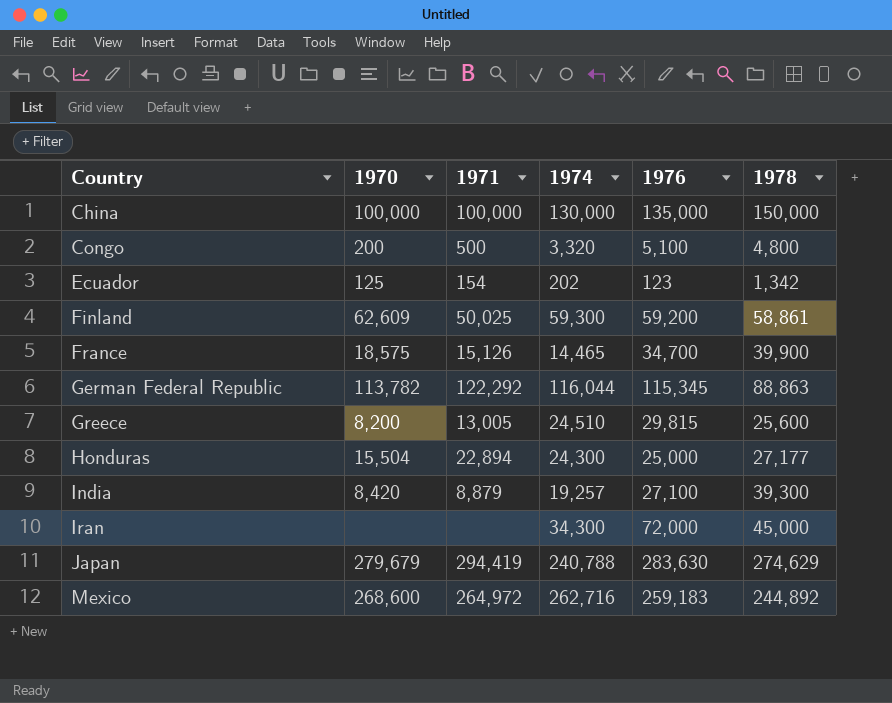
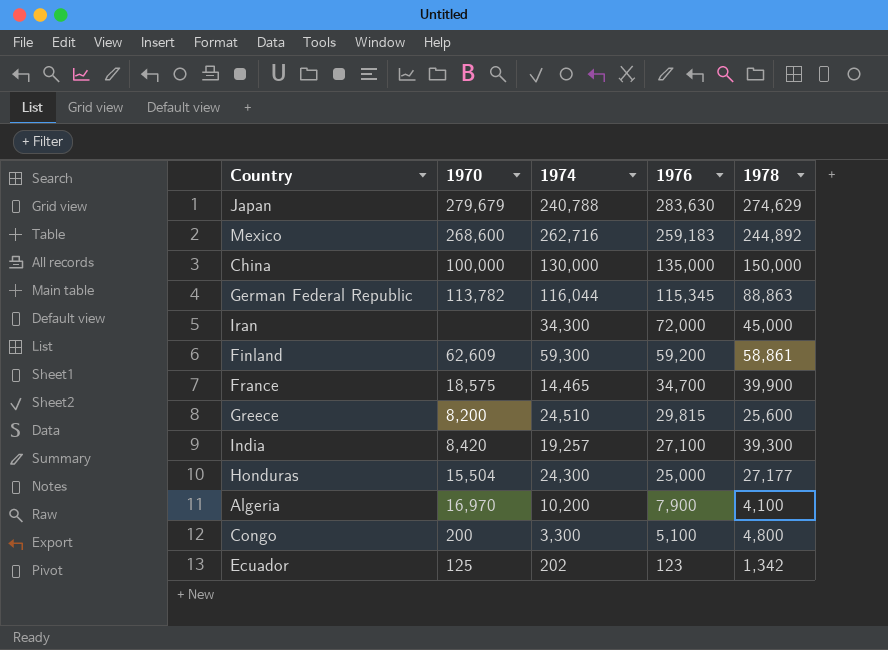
row order: Country ascending -> 1976 descending
column 1971 | position: 3 -> none
row Algeria: none -> 16,970 | 10,200 | 7,900 | 4,100
Congo | 1974: 3,320 -> 3,300

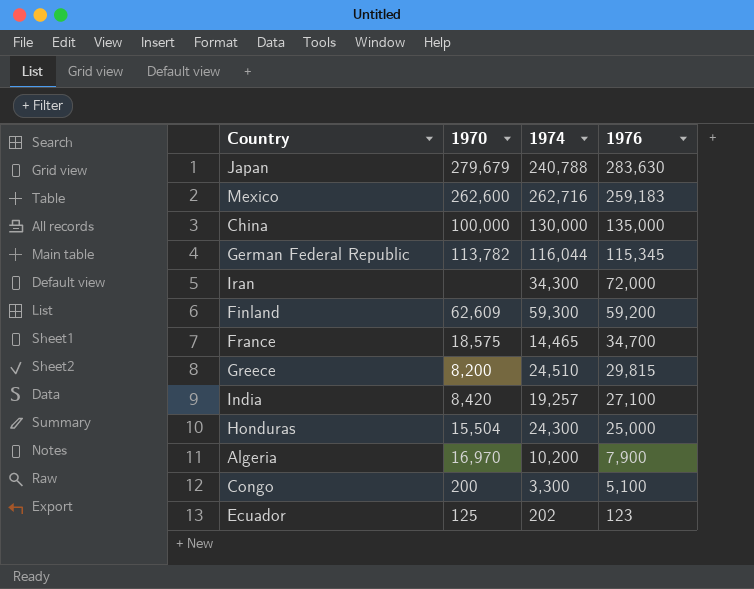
column 1978 | position: 5 -> none
Mexico | 1970: 268,600 -> 262,600

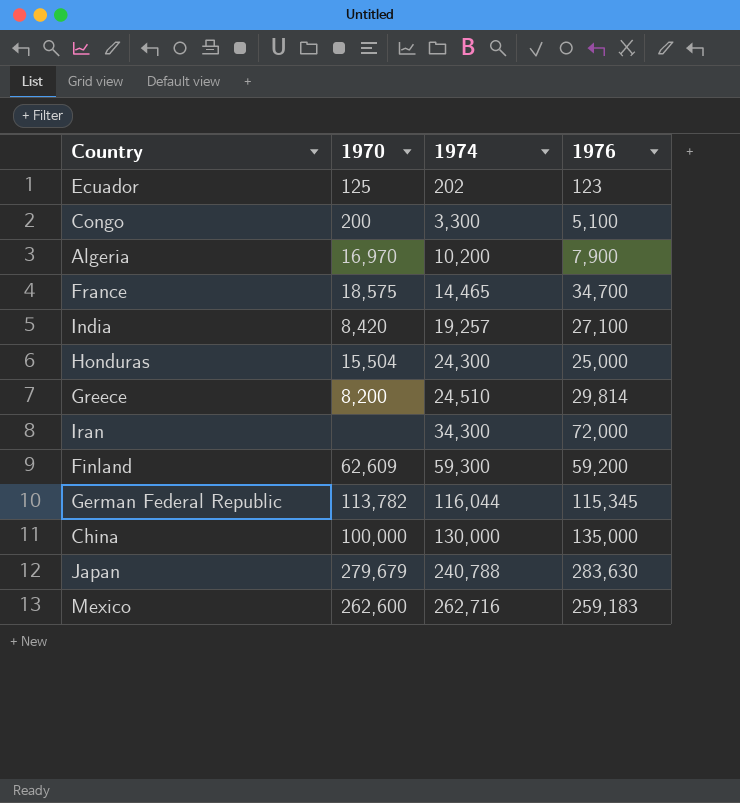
row order: 1976 descending -> 1974 ascending
Greece | 1976: 29,815 -> 29,814

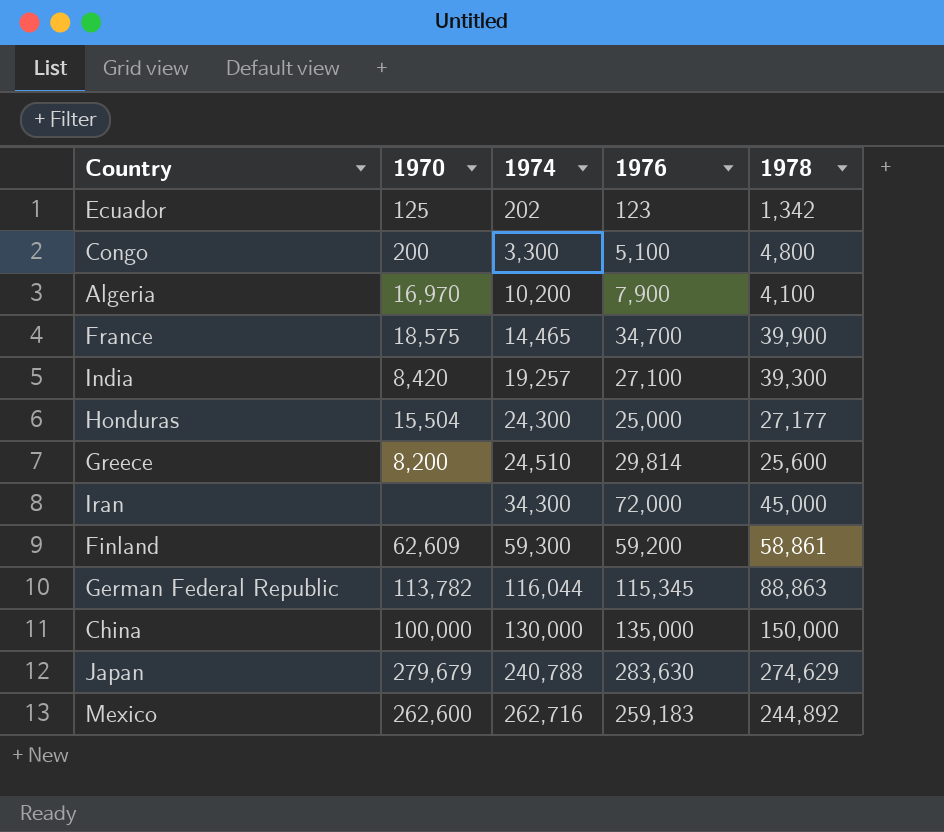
column 1978 | position: none -> 5

